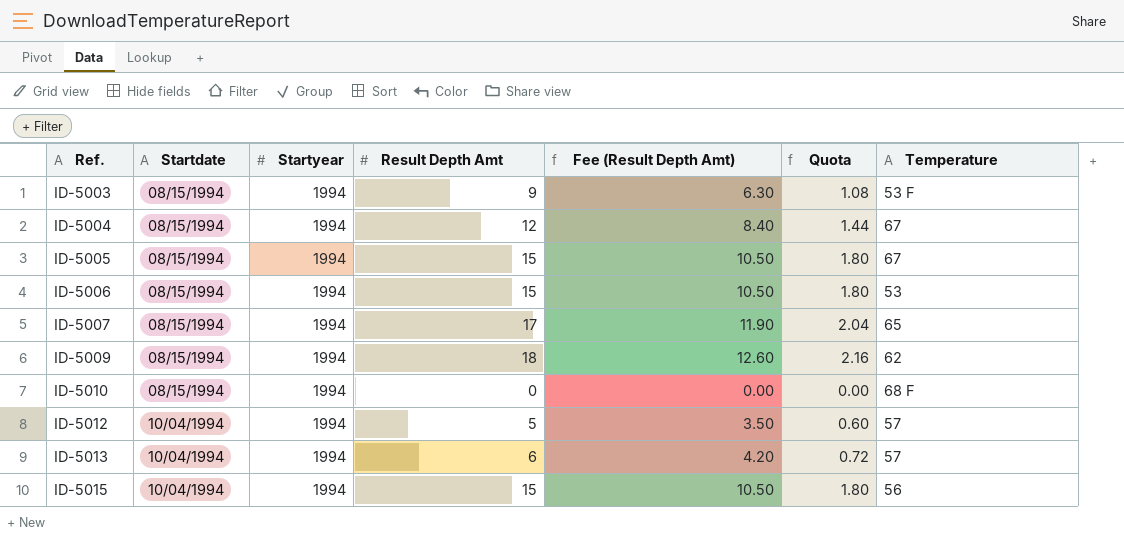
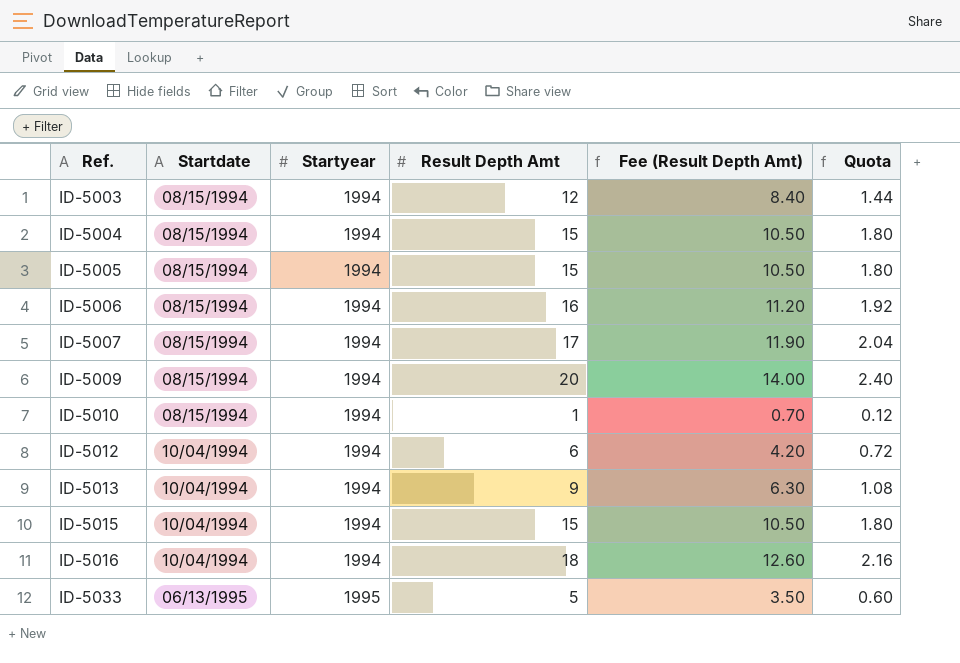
column Temperature | position: 7 -> none
ID-5003 | Result Depth Amt: 9 -> 12
ID-5003 | Fee (Result Depth Amt): 6.30 -> 8.40
ID-5003 | Quota: 1.08 -> 1.44
ID-5004 | Result Depth Amt: 12 -> 15
ID-5004 | Fee (Result Depth Amt): 8.40 -> 10.50
ID-5004 | Quota: 1.44 -> 1.80
ID-5006 | Result Depth Amt: 15 -> 16
ID-5006 | Fee (Result Depth Amt): 10.50 -> 11.20
ID-5006 | Quota: 1.80 -> 1.92
ID-5009 | Result Depth Amt: 18 -> 20
ID-5009 | Fee (Result Depth Amt): 12.60 -> 14.00
ID-5009 | Quota: 2.16 -> 2.40
ID-5010 | Result Depth Amt: 0 -> 1
ID-5010 | Fee (Result Depth Amt): 0.00 -> 0.70
ID-5010 | Quota: 0.00 -> 0.12
ID-5012 | Result Depth Amt: 5 -> 6
ID-5012 | Fee (Result Depth Amt): 3.50 -> 4.20
ID-5012 | Quota: 0.60 -> 0.72
ID-5013 | Result Depth Amt: 6 -> 9
ID-5013 | Fee (Result Depth Amt): 4.20 -> 6.30
ID-5013 | Quota: 0.72 -> 1.08
row ID-5016: none -> 10/04/1994 | 1994 | 18 | 12.60 | 2.16
row ID-5033: none -> 06/13/1995 | 1995 | 5 | 3.50 | 0.60

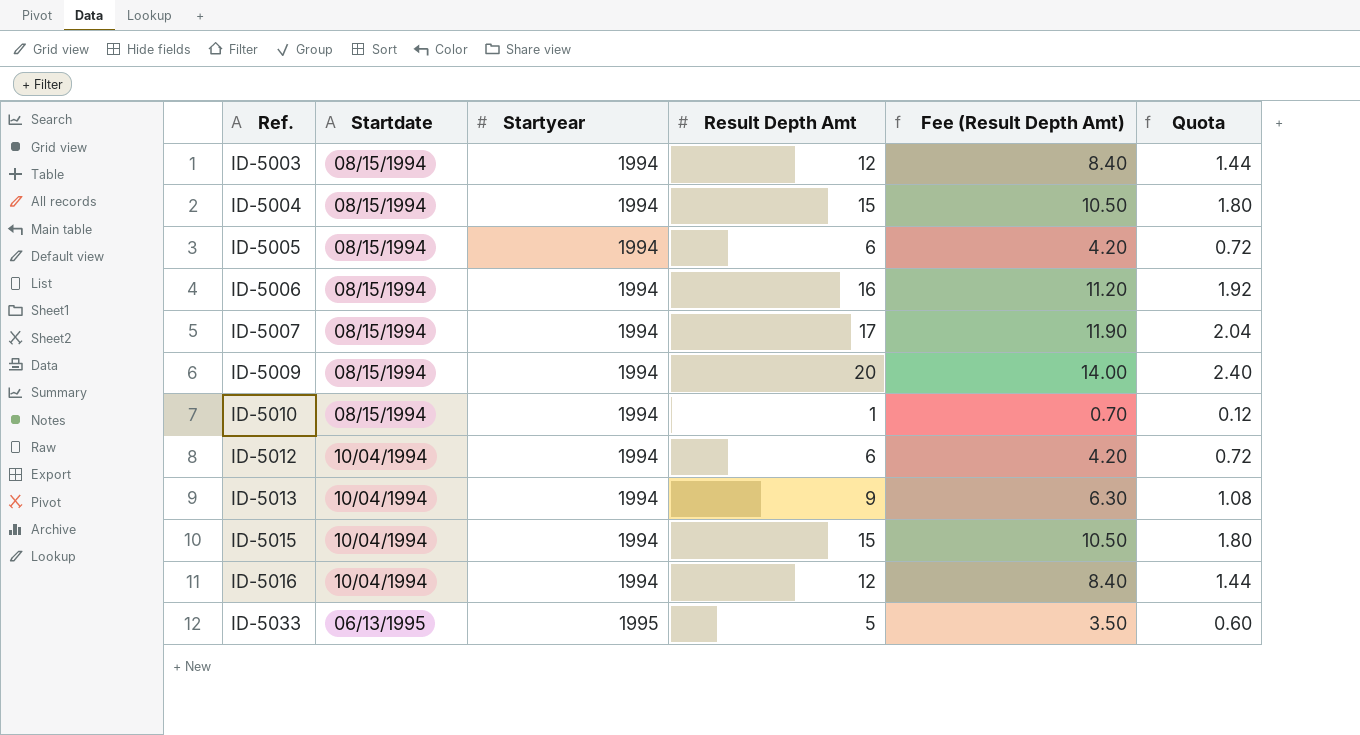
ID-5005 | Result Depth Amt: 15 -> 6
ID-5005 | Fee (Result Depth Amt): 10.50 -> 4.20
ID-5005 | Quota: 1.80 -> 0.72
ID-5016 | Result Depth Amt: 18 -> 12
ID-5016 | Fee (Result Depth Amt): 12.60 -> 8.40
ID-5016 | Quota: 2.16 -> 1.44

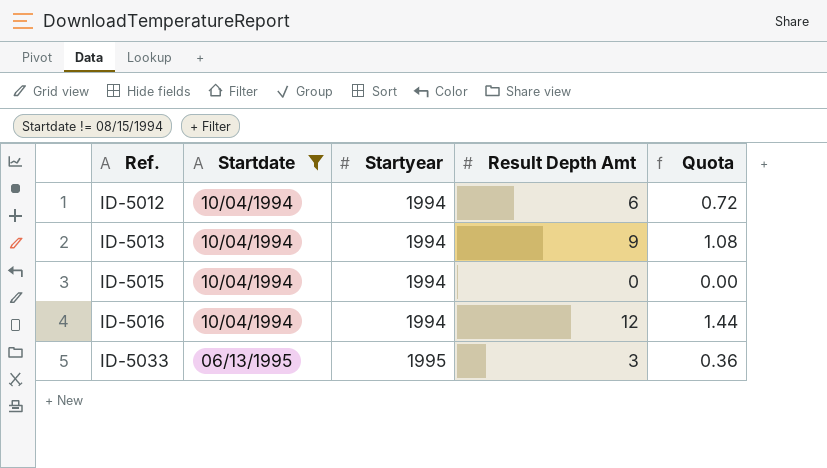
filter: none -> Startdate != 08/15/1994
column Fee (Result Depth Amt) | formula: [Result Depth Amt] * 0.7 -> none
ID-5015 | Result Depth Amt: 15 -> 0
ID-5015 | Quota: 1.80 -> 0.00
ID-5033 | Result Depth Amt: 5 -> 3
ID-5033 | Quota: 0.60 -> 0.36

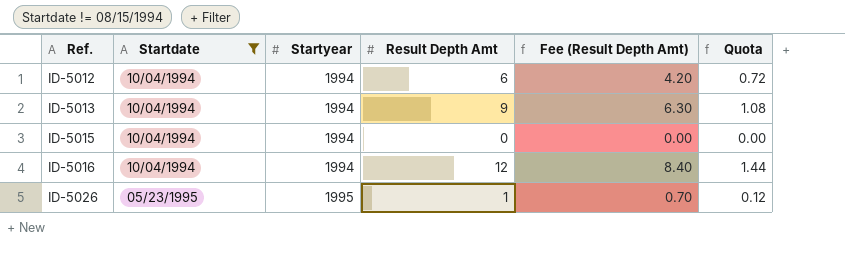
column Fee (Result Depth Amt) | formula: none -> [Result Depth Amt] * 0.7
row ID-5033: 06/13/1995 | 1995 | 3 | 0.36 -> none
row ID-5026: none -> 05/23/1995 | 1995 | 1 | 0.70 | 0.12

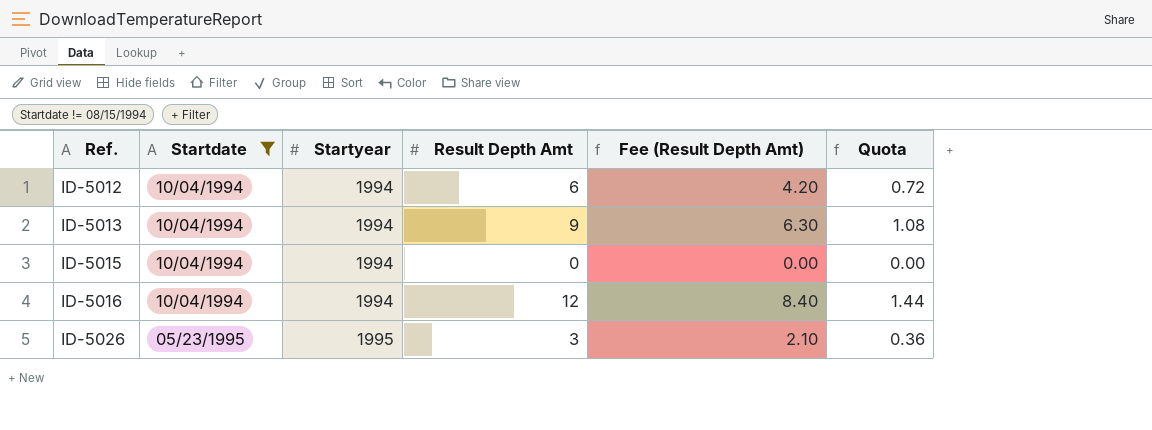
ID-5026 | Result Depth Amt: 1 -> 3
ID-5026 | Fee (Result Depth Amt): 0.70 -> 2.10
ID-5026 | Quota: 0.12 -> 0.36

